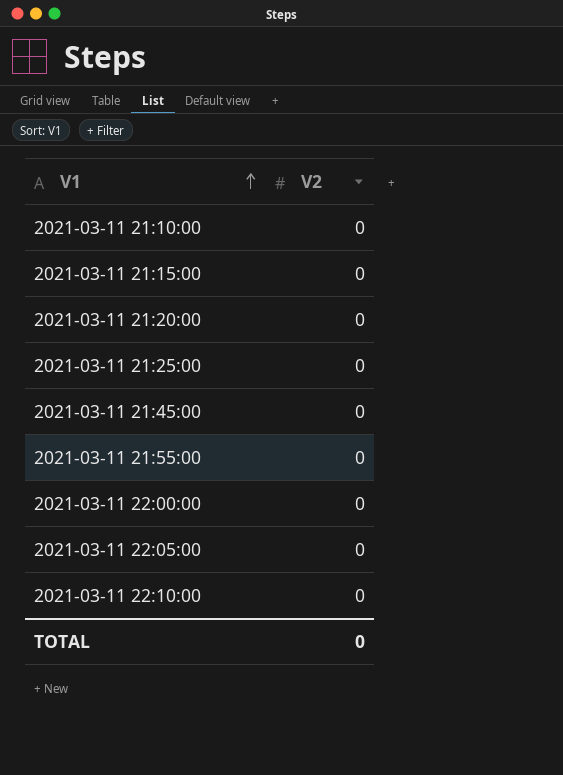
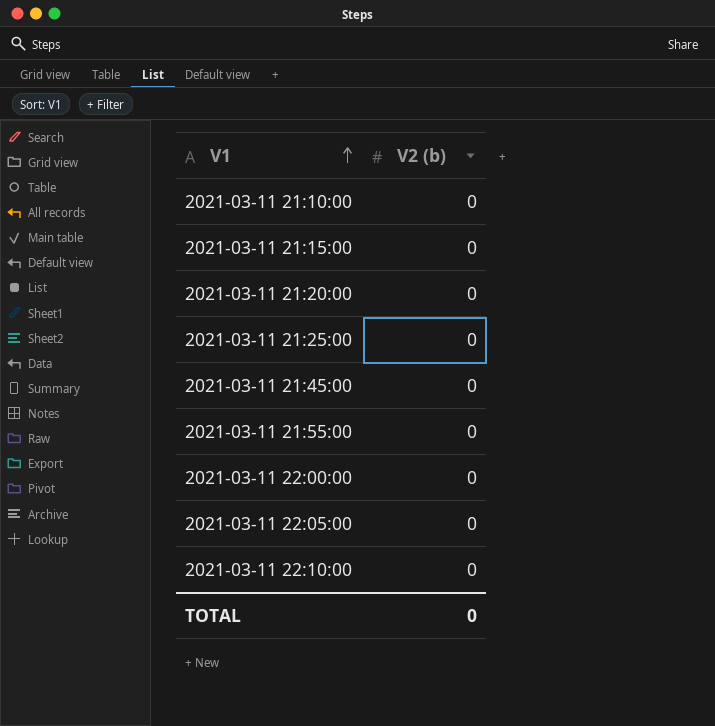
column name: V2 -> V2 (b)

